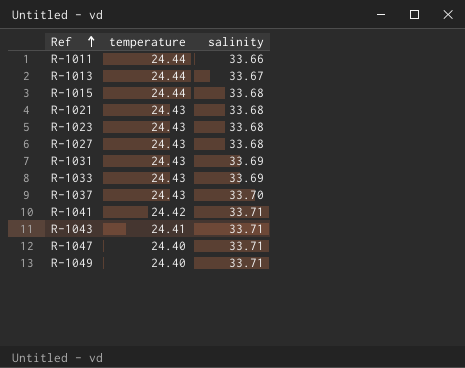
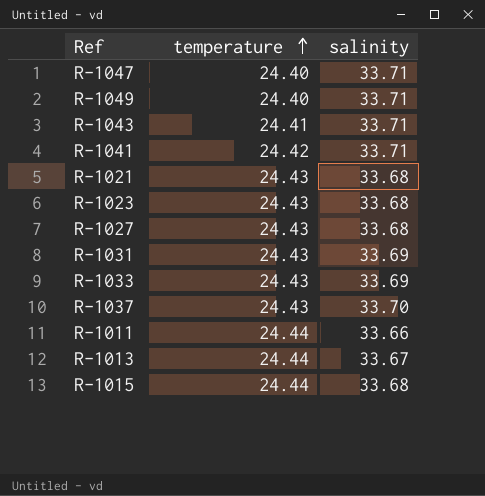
row order: Ref ascending -> temperature ascending

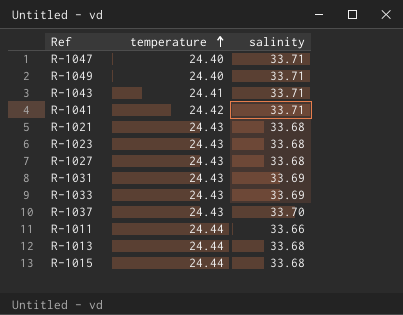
R-1013 | salinity: 33.67 -> 33.68

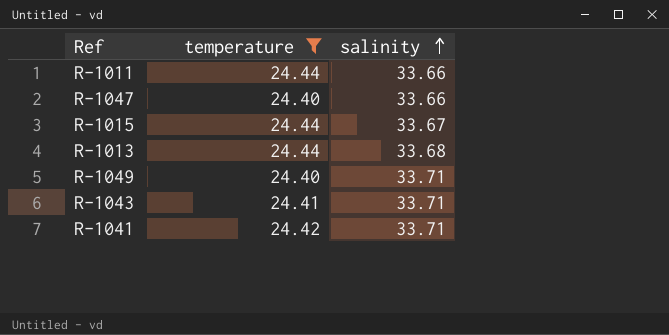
filter: none -> temperature != 24.43
row order: temperature ascending -> salinity ascending
R-1047 | salinity: 33.71 -> 33.66
R-1015 | salinity: 33.68 -> 33.67

